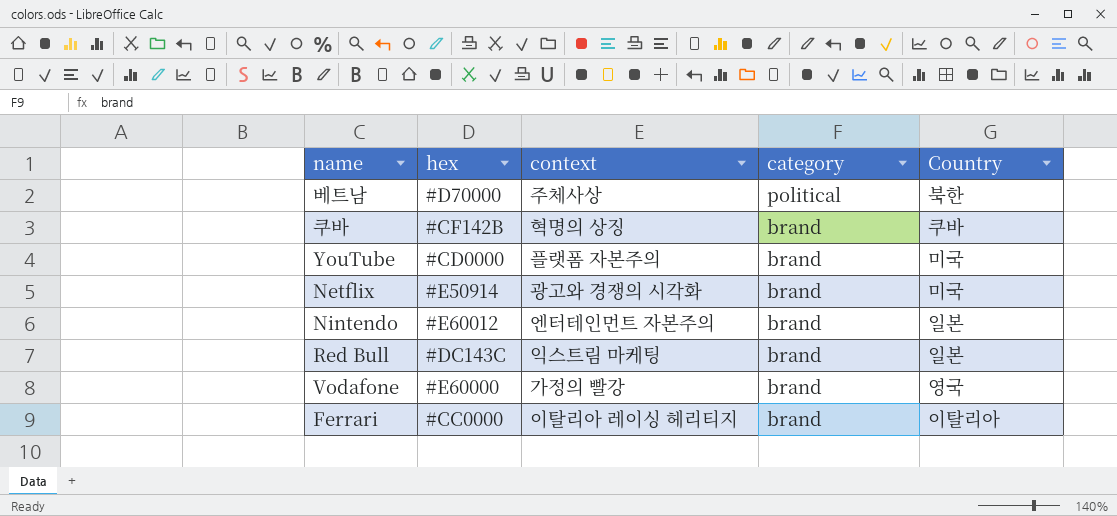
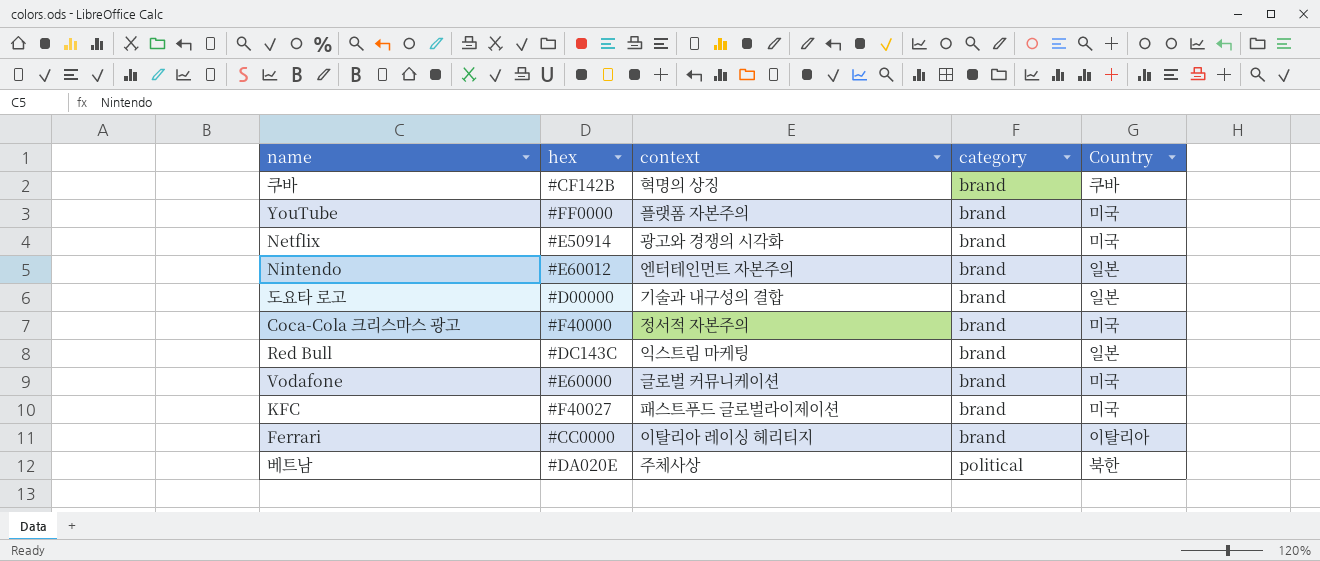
row order: category descending -> category ascending
YouTube | hex: #CD0000 -> #FF0000
row 도요타 로고: none -> #D00000 | 기술과 내구성의 결합 | brand | 일본
row Coca-Cola 크리스마스 광고: none -> #F40000 | 정서적 자본주의 | brand | 미국
Vodafone | context: 가정의 빨강 -> 글로벌 커뮤니케이션
Vodafone | Country: 영국 -> 미국
row KFC: none -> #F40027 | 패스트푸드 글로벌라이제이션 | brand | 미국
베트남 | hex: #D70000 -> #DA020E

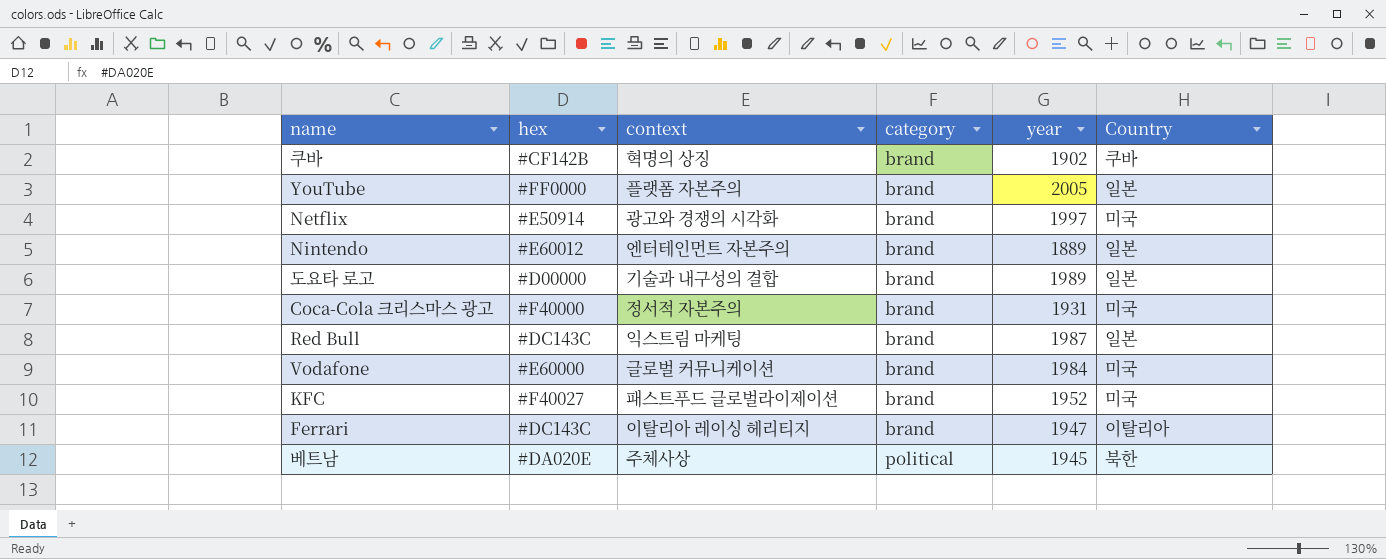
column year | position: none -> 5
YouTube | Country: 미국 -> 일본
Ferrari | hex: #CC0000 -> #DC143C

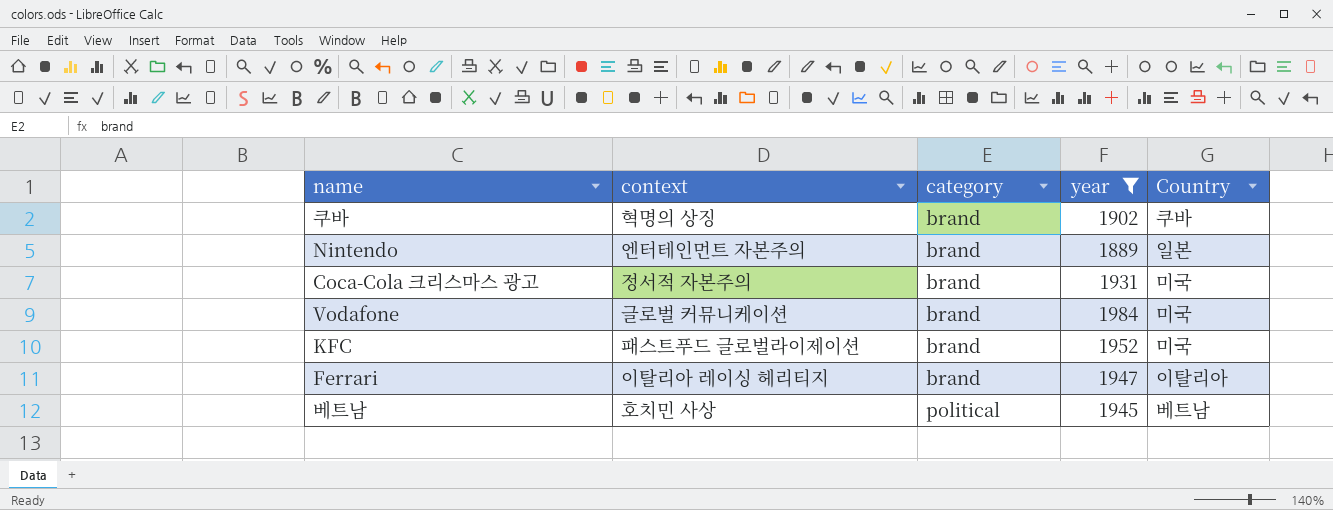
filter: none -> year <= 1984
column hex | position: 2 -> none
베트남 | context: 주체사상 -> 호치민 사상
베트남 | Country: 북한 -> 베트남

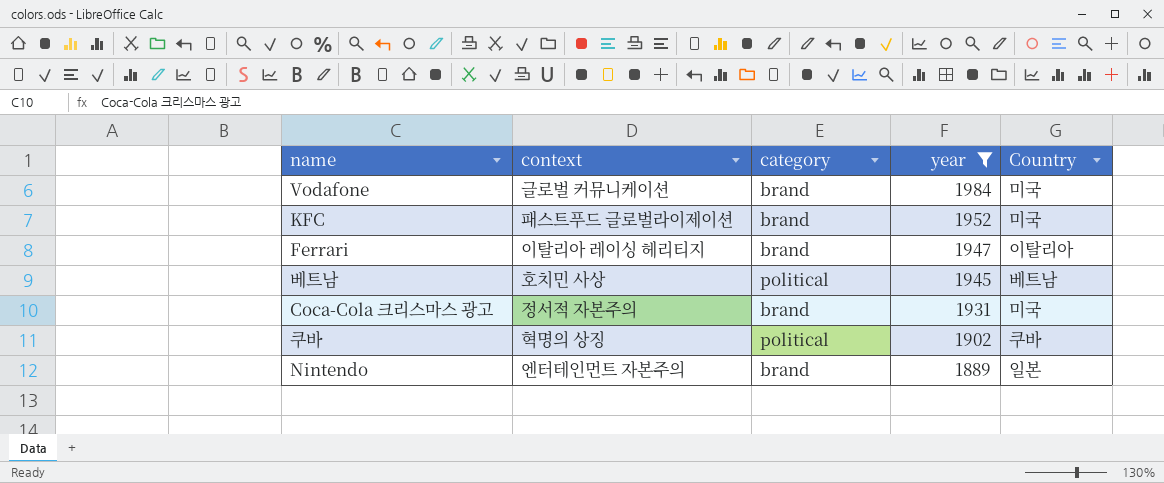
row order: category ascending -> year descending
쿠바 | category: brand -> political

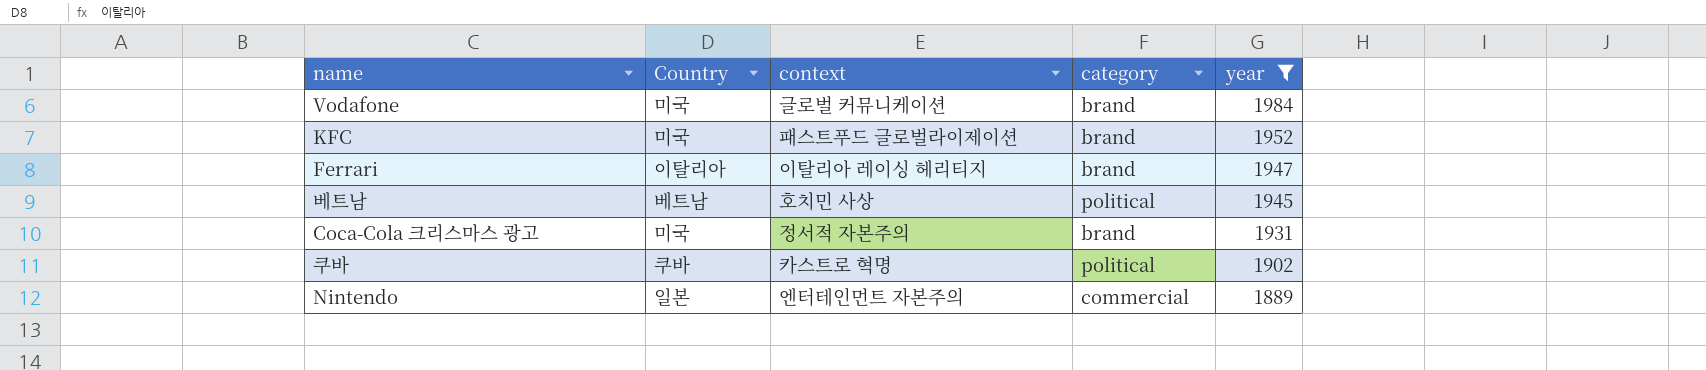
column Country | position: 5 -> 2
쿠바 | context: 혁명의 상징 -> 카스트로 혁명
Nintendo | category: brand -> commercial

